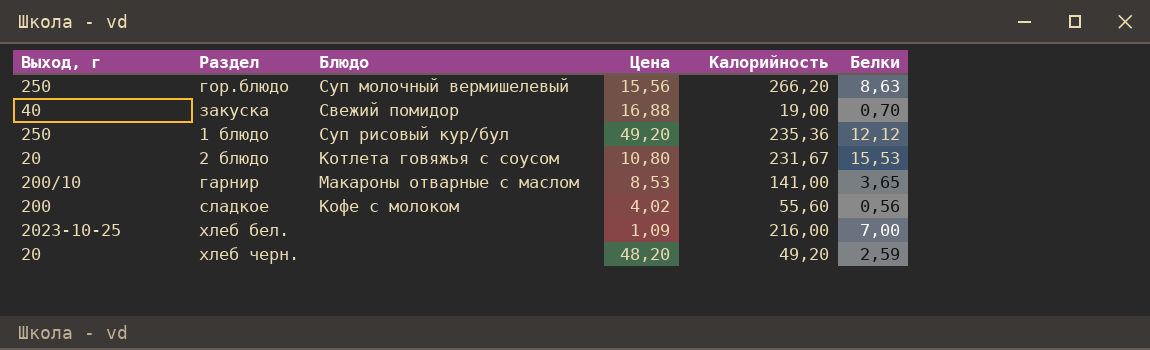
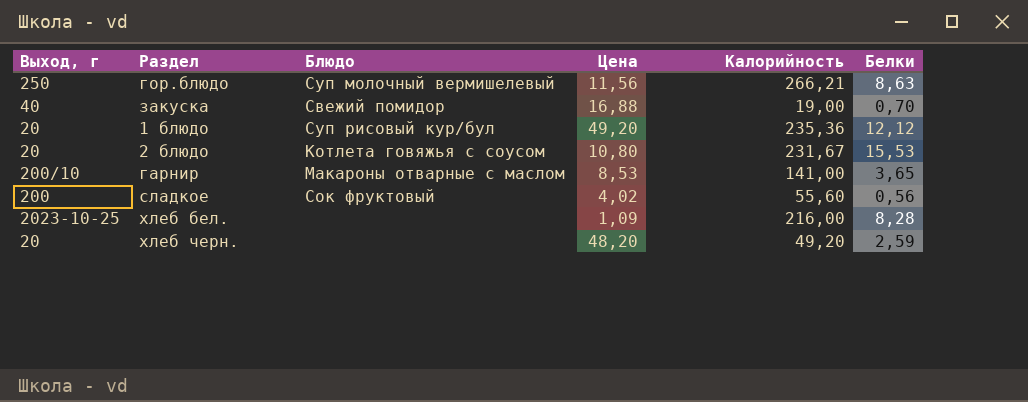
гор.блюдо | Цена: 15,56 -> 11,56
гор.блюдо | Калорийность: 266,20 -> 266,21
1 блюдо | Выход, г: 250 -> 20
сладкое | Блюдо: Кофе с молоком -> Сок фруктовый
хлеб бел. | Белки: 7,00 -> 8,28

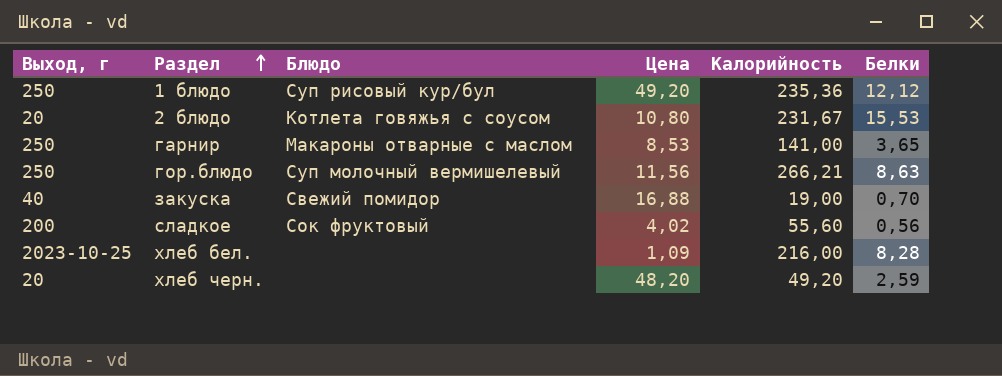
row order: none -> Раздел ascending
1 блюдо | Выход, г: 20 -> 250
гарнир | Выход, г: 200/10 -> 250

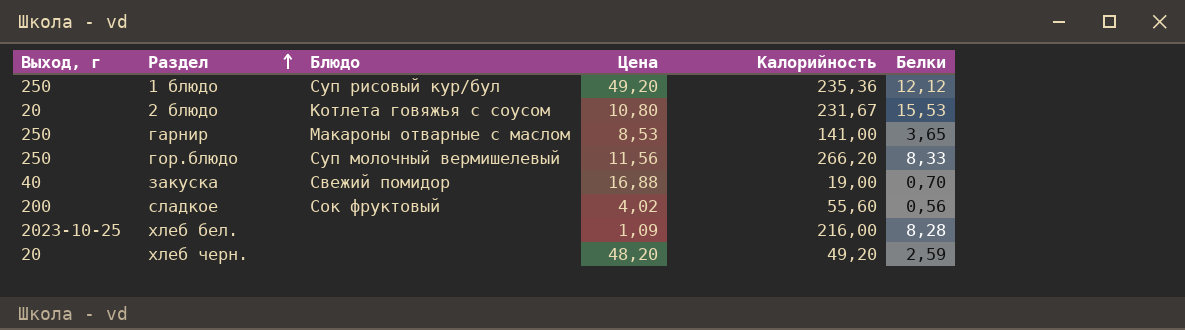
гор.блюдо | Калорийность: 266,21 -> 266,20
гор.блюдо | Белки: 8,63 -> 8,33

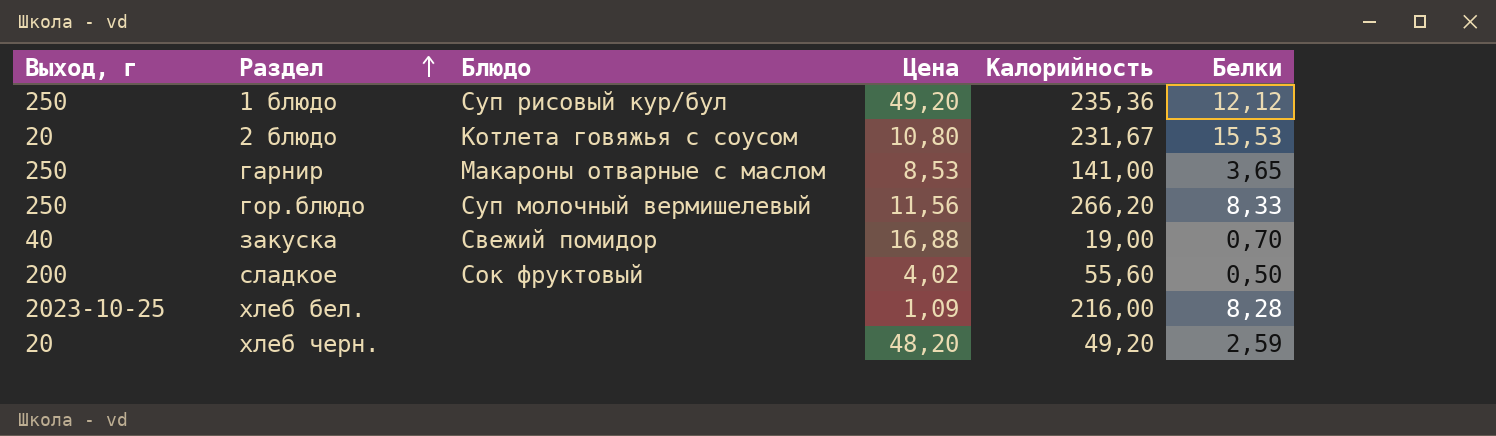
сладкое | Белки: 0,56 -> 0,50

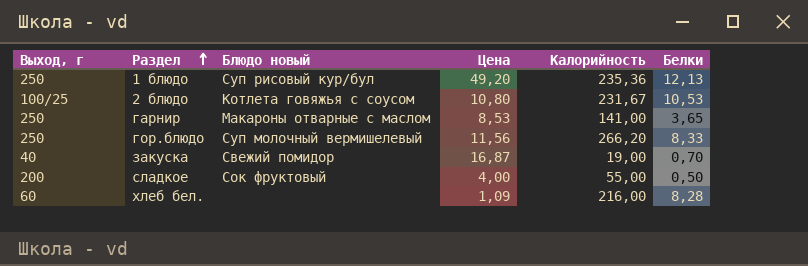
column name: Блюдо -> Блюдо новый
row хлеб черн.: 20 | none | 48,20 | 49,20 | 2,59 -> none
1 блюдо | Белки: 12,12 -> 12,13
2 блюдо | Выход, г: 20 -> 100/25
2 блюдо | Белки: 15,53 -> 10,53
закуска | Цена: 16,88 -> 16,87
сладкое | Цена: 4,02 -> 4,00
сладкое | Калорийность: 55,60 -> 55,00
хлеб бел. | Выход, г: 2023-10-25 -> 60

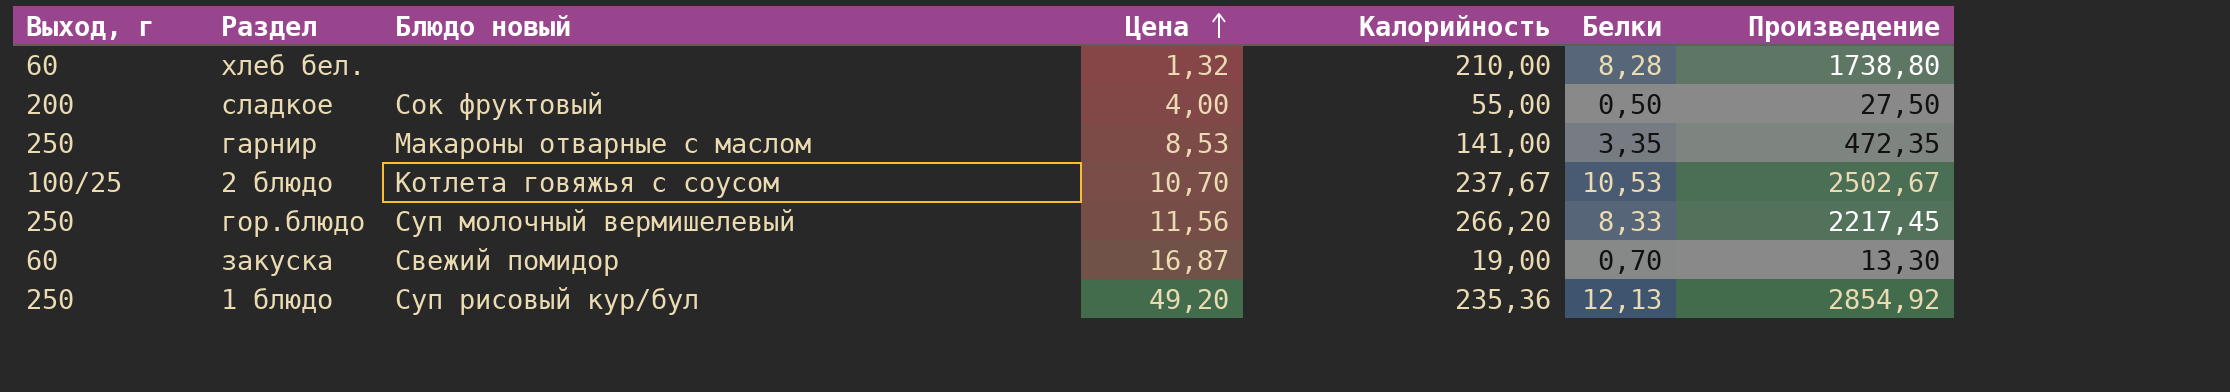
row order: Раздел ascending -> Цена ascending
column Произведение | formula: none -> [Калорийность] * [Белки]
хлеб бел. | Цена: 1,09 -> 1,32
хлеб бел. | Калорийность: 216,00 -> 210,00
гарнир | Белки: 3,65 -> 3,35
2 блюдо | Цена: 10,80 -> 10,70
2 блюдо | Калорийность: 231,67 -> 237,67
закуска | Выход, г: 40 -> 60

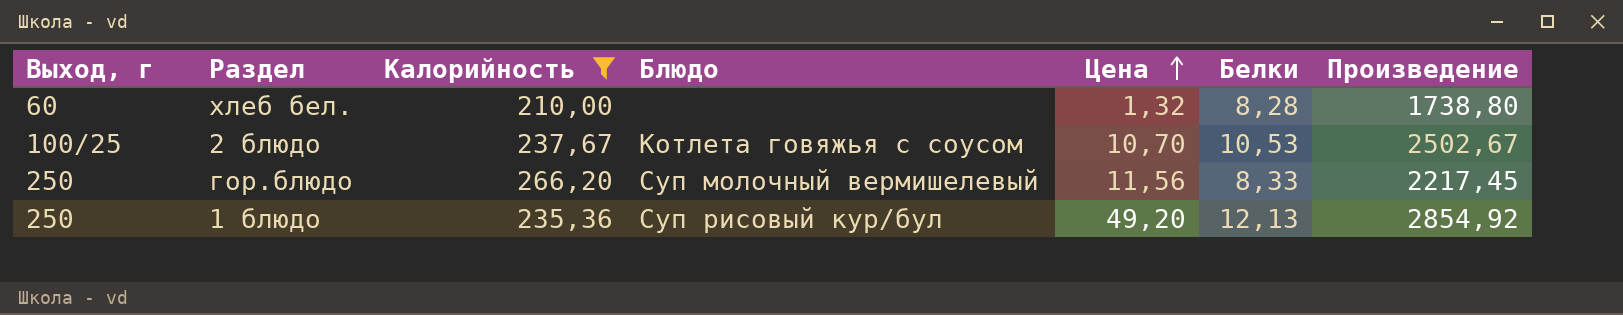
filter: none -> Калорийность >= 210,00
column Калорийность | position: 5 -> 3
column name: Блюдо новый -> Блюдо

